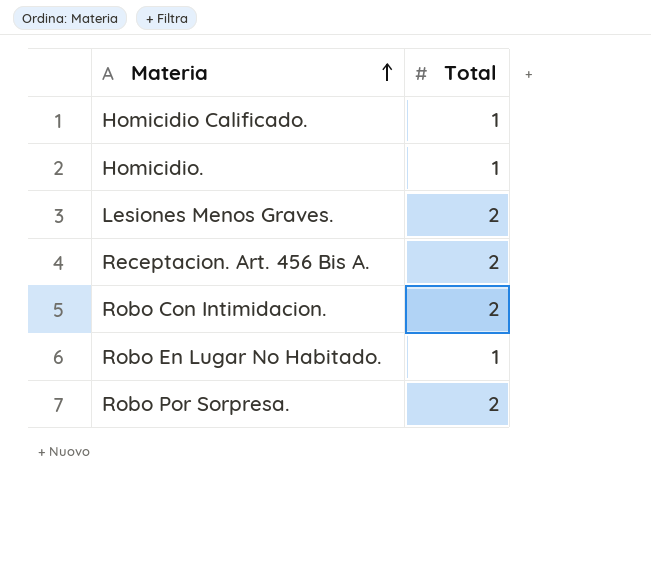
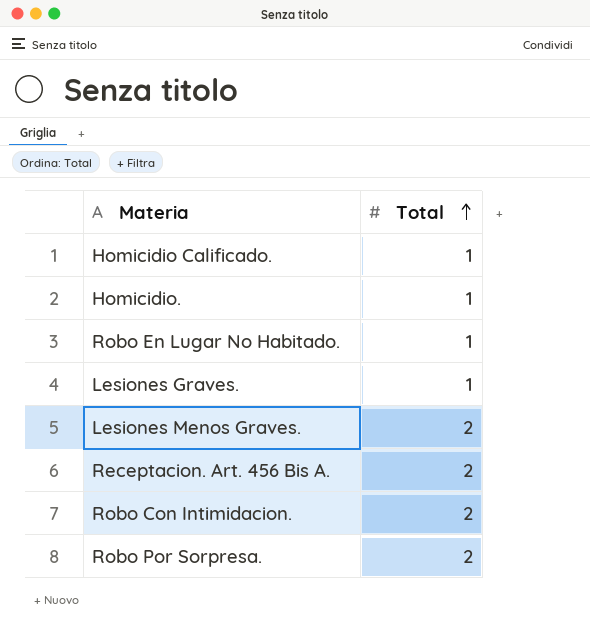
row order: Materia ascending -> Total ascending
row Lesiones Graves.: none -> 1

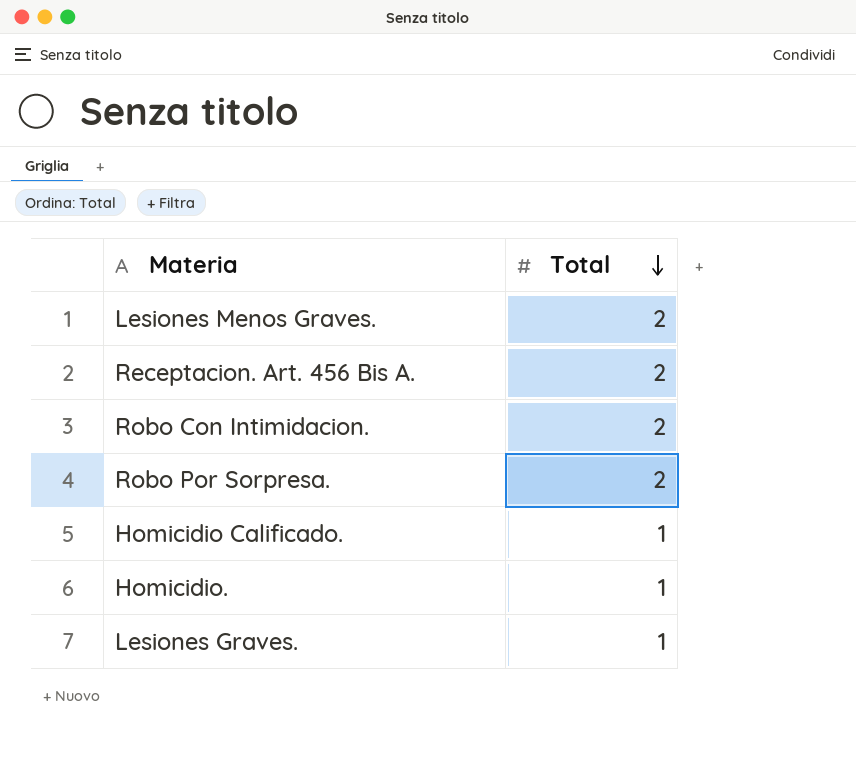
row order: Total ascending -> Total descending
row Robo En Lugar No Habitado.: 1 -> none

